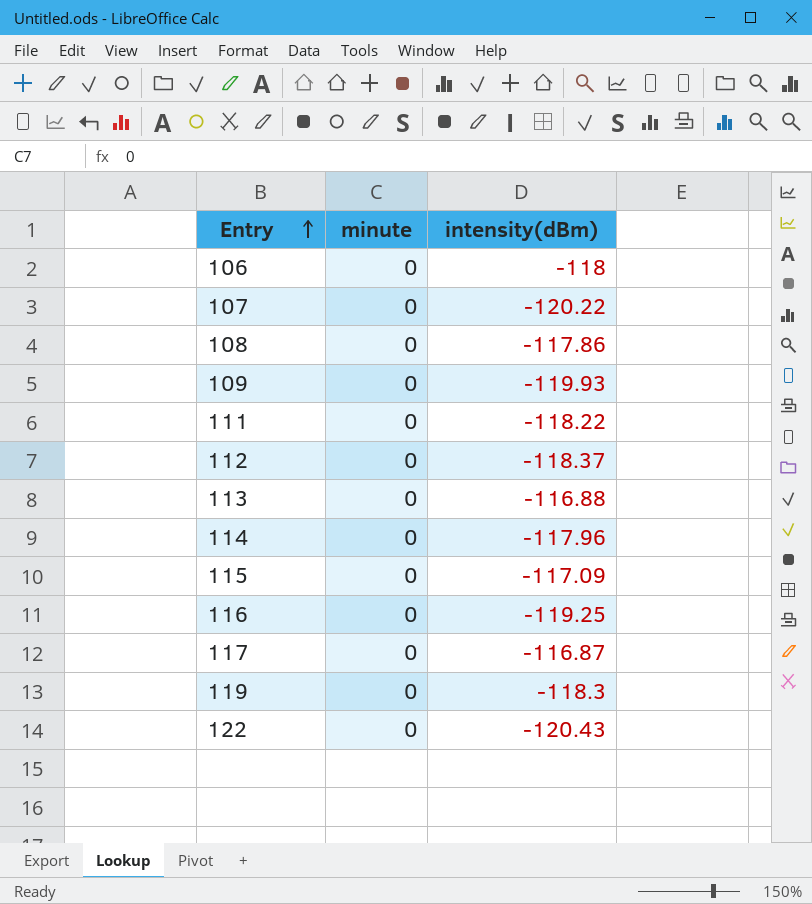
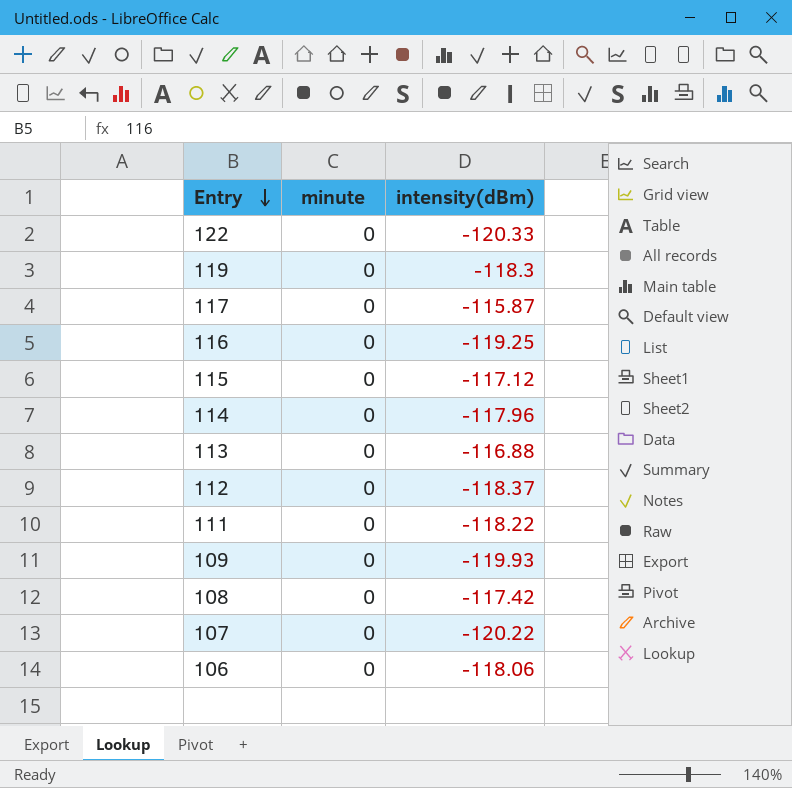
row order: Entry ascending -> Entry descending
122 | intensity(dBm): -120.43 -> -120.33
117 | intensity(dBm): -116.87 -> -115.87
115 | intensity(dBm): -117.09 -> -117.12
108 | intensity(dBm): -117.86 -> -117.42
106 | intensity(dBm): -118 -> -118.06

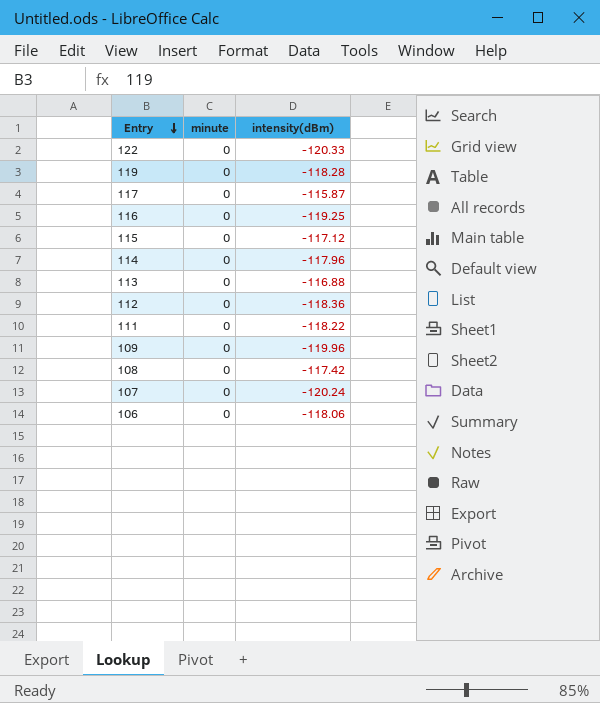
119 | intensity(dBm): -118.3 -> -118.28
112 | intensity(dBm): -118.37 -> -118.36
109 | intensity(dBm): -119.93 -> -119.96
107 | intensity(dBm): -120.22 -> -120.24

